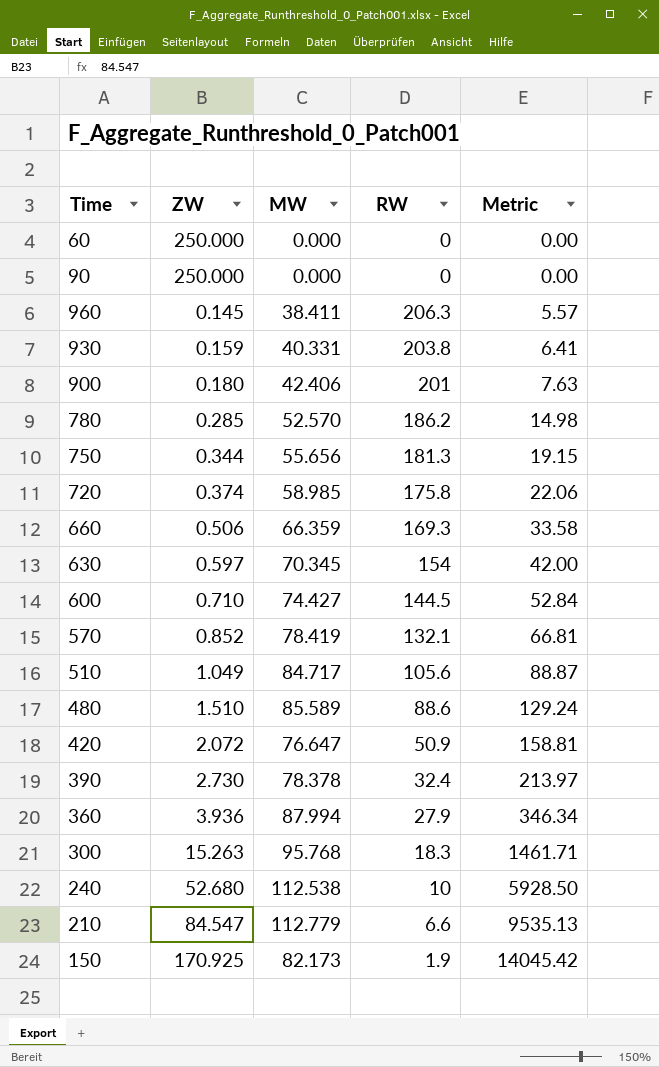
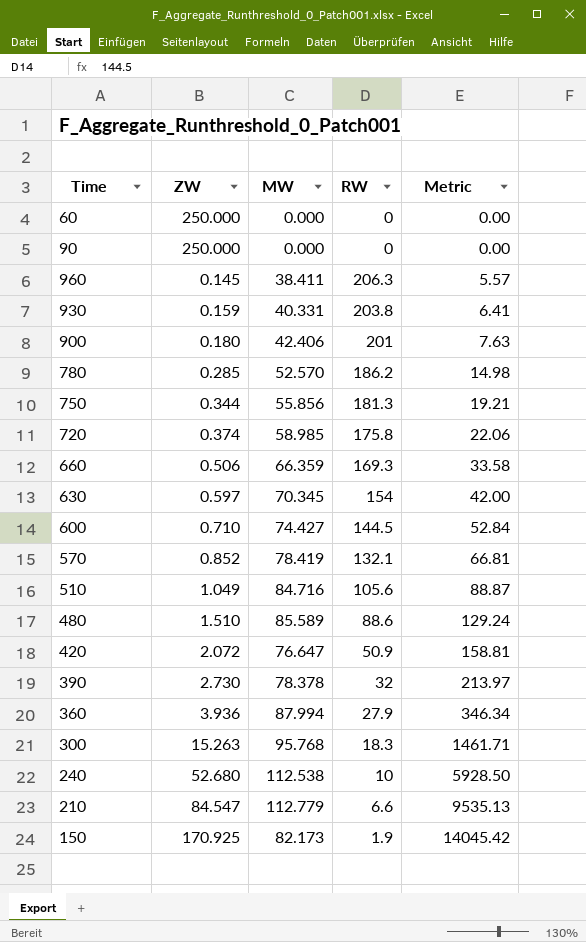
750 | MW: 55.656 -> 55.856
750 | Metric: 19.15 -> 19.21
510 | MW: 84.717 -> 84.716
390 | RW: 32.4 -> 32

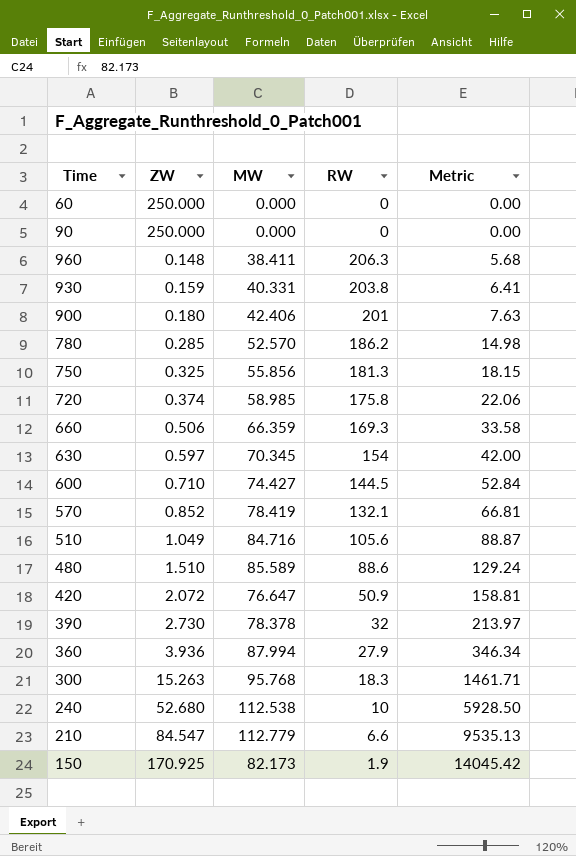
960 | ZW: 0.145 -> 0.148
960 | Metric: 5.57 -> 5.68
750 | ZW: 0.344 -> 0.325
750 | Metric: 19.21 -> 18.15

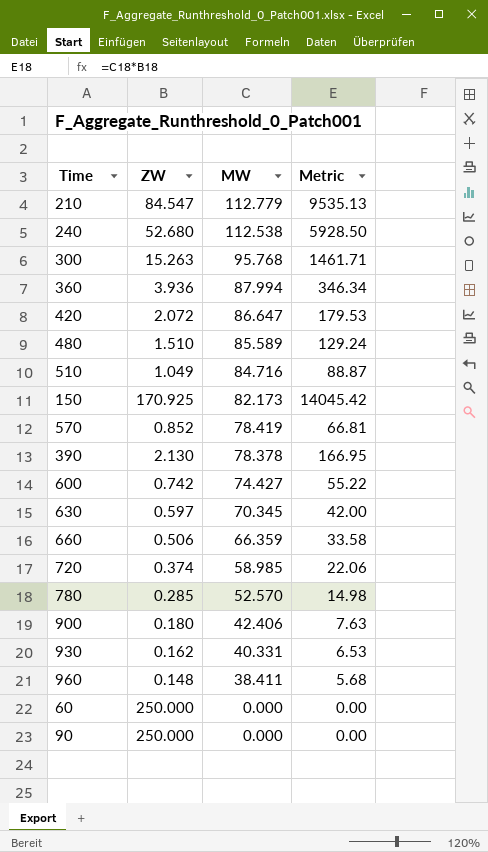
row order: Metric ascending -> MW descending
column RW | position: 4 -> none
row 750: 0.325 | 55.856 | 181.3 | 18.15 -> none
420 | MW: 76.647 -> 86.647
420 | Metric: 158.81 -> 179.53
390 | ZW: 2.730 -> 2.130
390 | Metric: 213.97 -> 166.95
600 | ZW: 0.710 -> 0.742
600 | Metric: 52.84 -> 55.22
930 | ZW: 0.159 -> 0.162
930 | Metric: 6.41 -> 6.53

